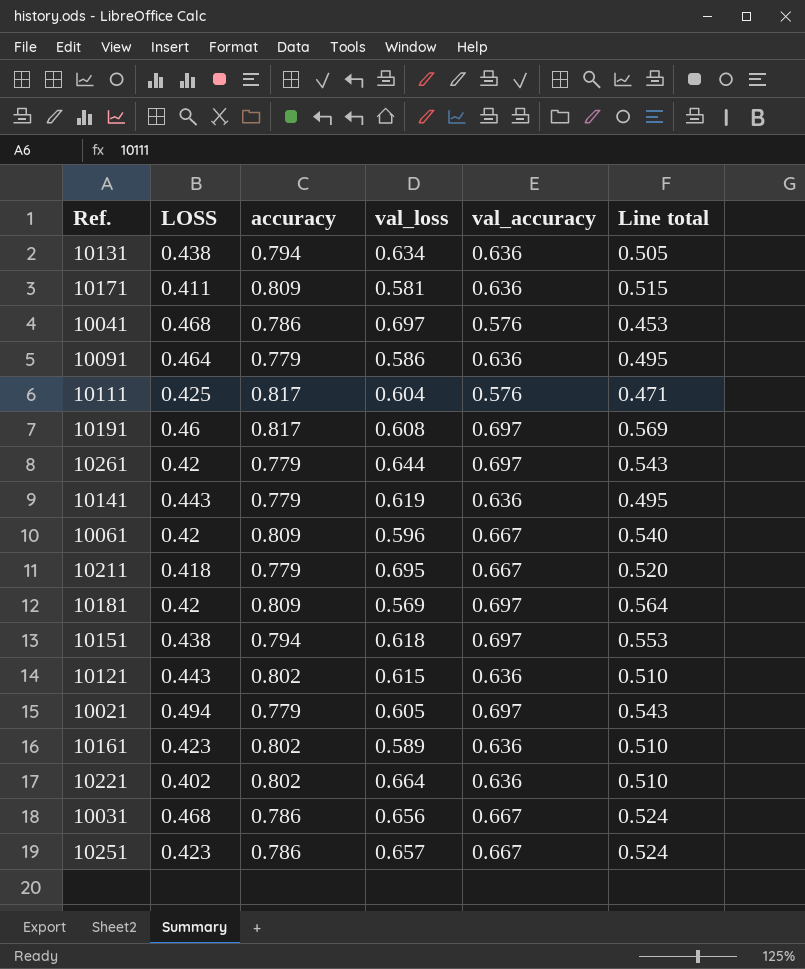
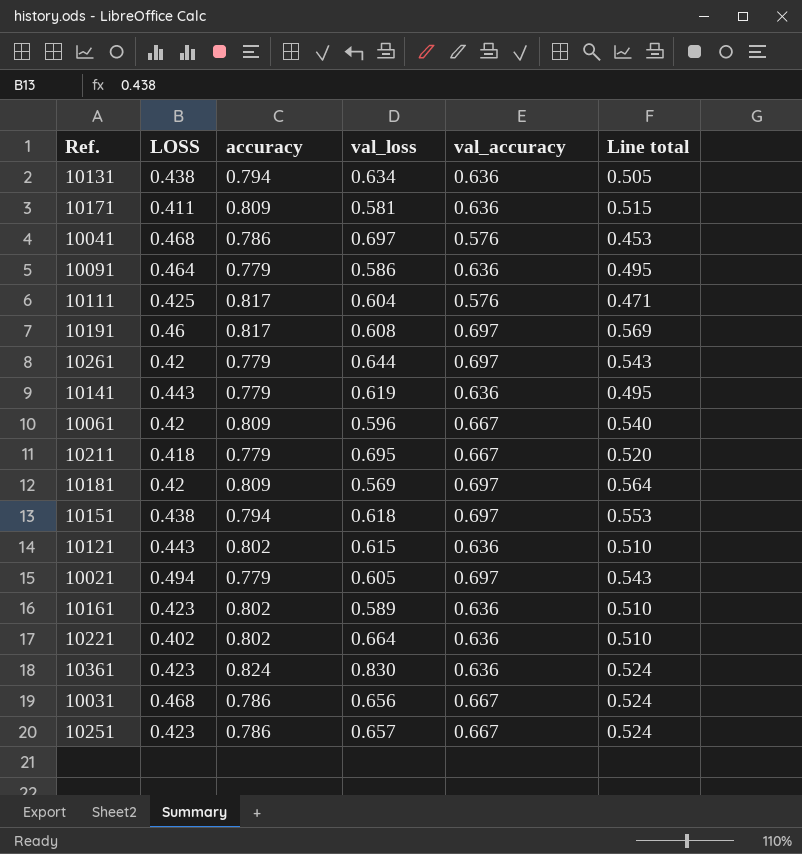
row 10361: none -> 0.423 | 0.824 | 0.830 | 0.636 | 0.524

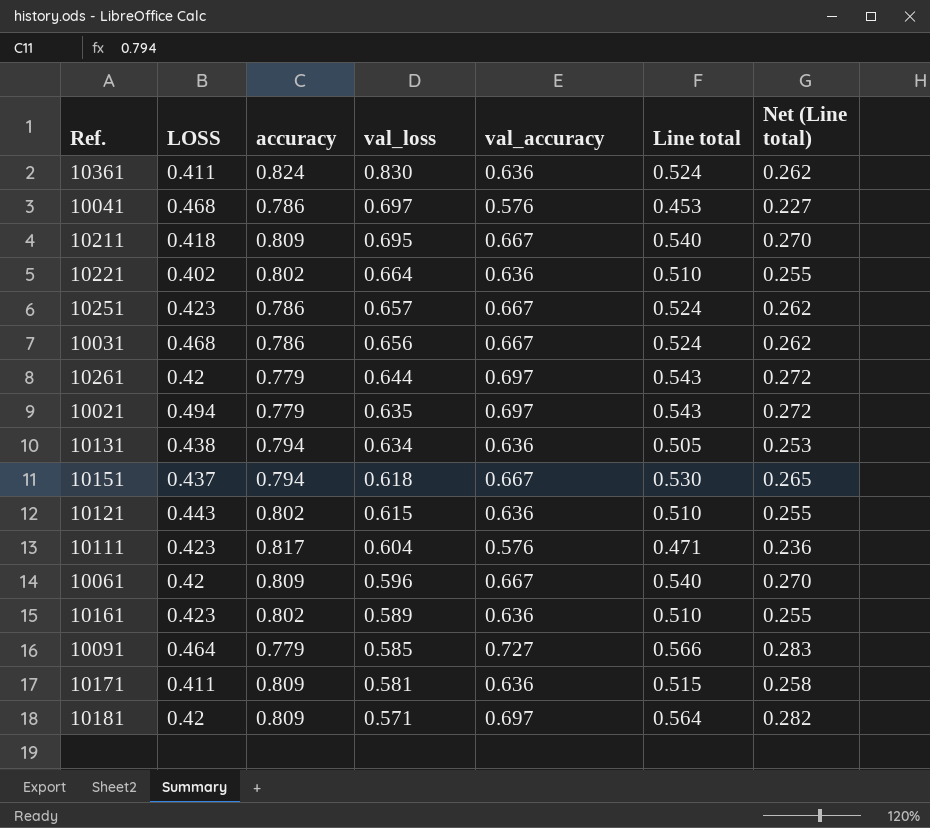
row order: none -> val_loss descending
column Net (Line total) | formula: none -> [Line total] * 0.5
row 10191: 0.46 | 0.817 | 0.608 | 0.697 | 0.569 -> none
row 10141: 0.443 | 0.779 | 0.619 | 0.636 | 0.495 -> none
10361 | LOSS: 0.423 -> 0.411
10211 | accuracy: 0.779 -> 0.809
10211 | Line total: 0.520 -> 0.540
10021 | val_loss: 0.605 -> 0.635
10151 | LOSS: 0.438 -> 0.437
10151 | val_accuracy: 0.697 -> 0.667
10151 | Line total: 0.553 -> 0.530
10111 | LOSS: 0.425 -> 0.423
10091 | val_loss: 0.586 -> 0.585
10091 | val_accuracy: 0.636 -> 0.727
10091 | Line total: 0.495 -> 0.566
10181 | val_loss: 0.569 -> 0.571

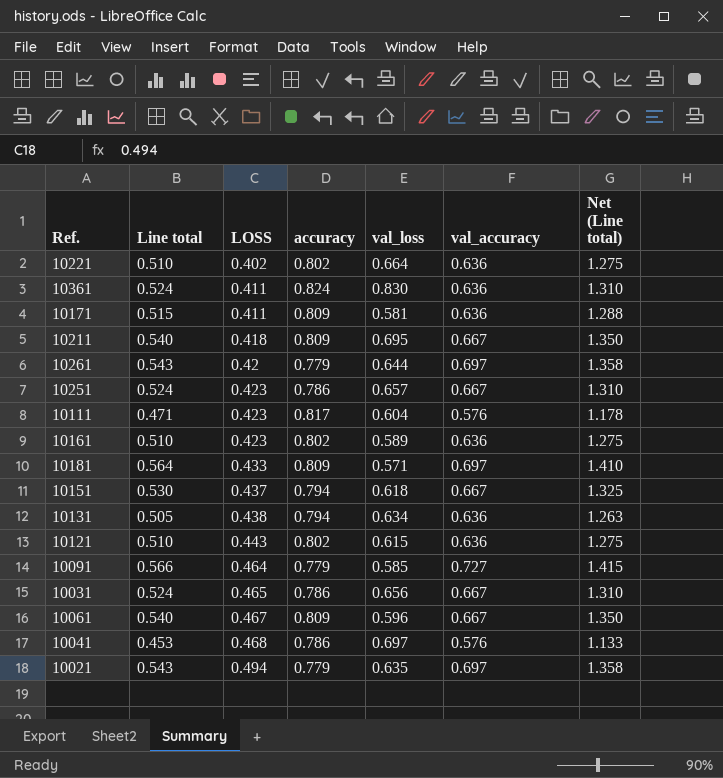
row order: val_loss descending -> LOSS ascending
column Line total | position: 6 -> 2
column Net (Line total) | formula: [Line total] * 0.5 -> [Line total] * 2.5
10181 | LOSS: 0.42 -> 0.433
10031 | LOSS: 0.468 -> 0.465
10061 | LOSS: 0.42 -> 0.467

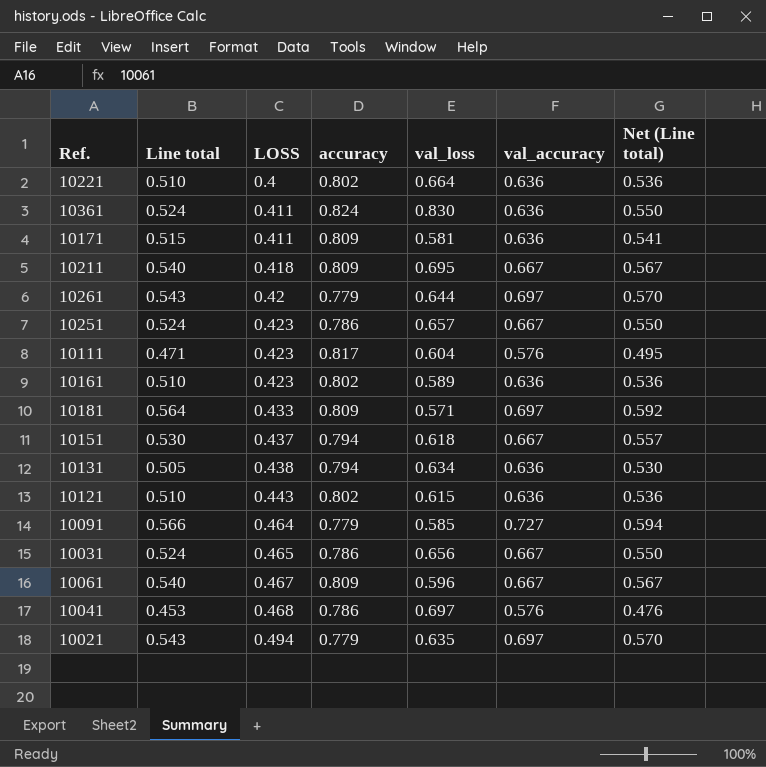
column Net (Line total) | formula: [Line total] * 2.5 -> [Line total] * 1.05
10221 | LOSS: 0.402 -> 0.4

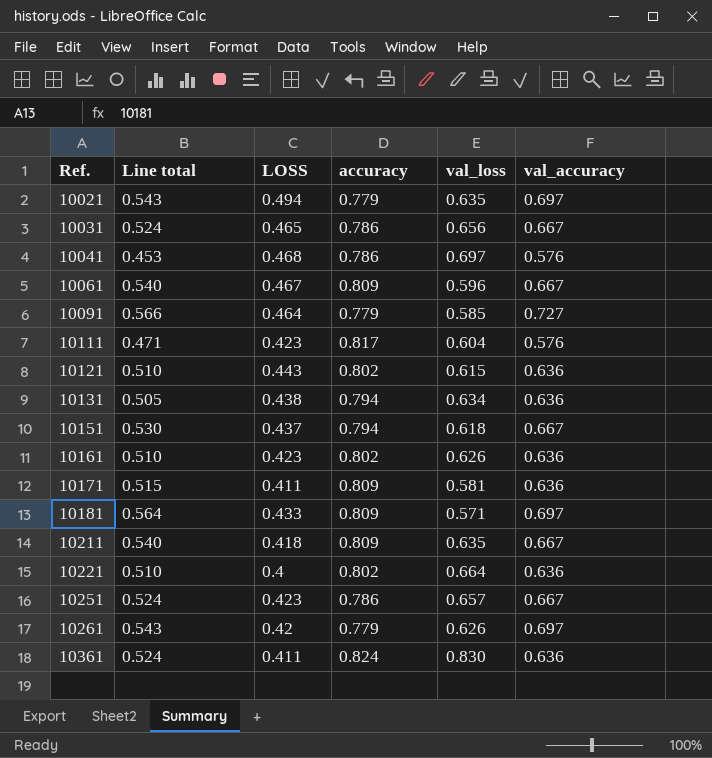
row order: LOSS ascending -> Ref. ascending
column Net (Line total) | formula: [Line total] * 1.05 -> none
10161 | val_loss: 0.589 -> 0.626
10211 | val_loss: 0.695 -> 0.635
10261 | val_loss: 0.644 -> 0.626

